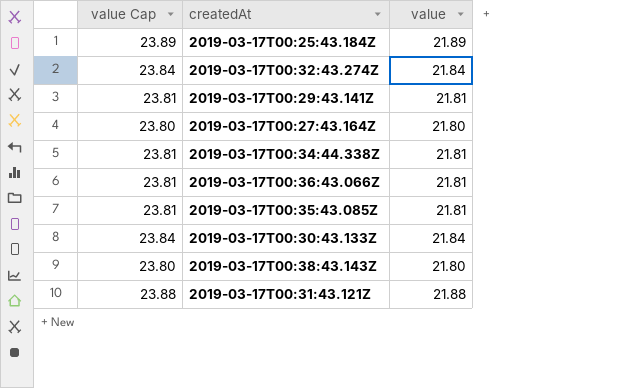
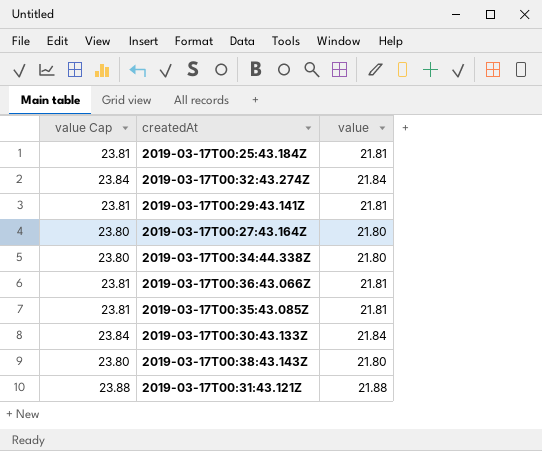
2019-03-17T00:25:43.184Z | value Cap: 23.89 -> 23.81
2019-03-17T00:25:43.184Z | value: 21.89 -> 21.81
2019-03-17T00:34:44.338Z | value Cap: 23.81 -> 23.80
2019-03-17T00:34:44.338Z | value: 21.81 -> 21.80

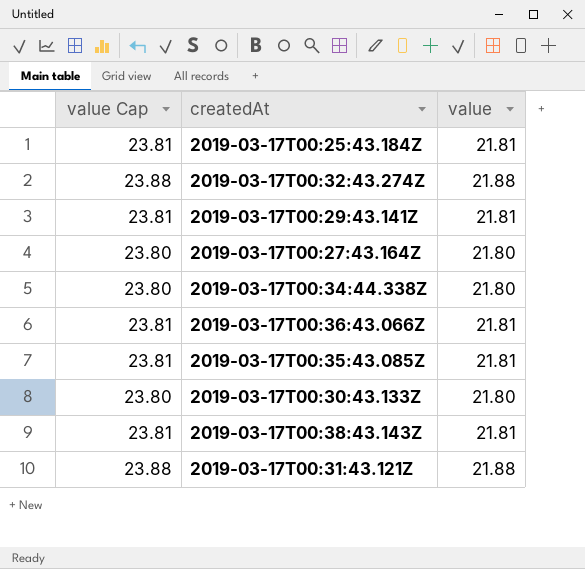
2019-03-17T00:32:43.274Z | value Cap: 23.84 -> 23.88
2019-03-17T00:32:43.274Z | value: 21.84 -> 21.88
2019-03-17T00:30:43.133Z | value Cap: 23.84 -> 23.80
2019-03-17T00:30:43.133Z | value: 21.84 -> 21.80
2019-03-17T00:38:43.143Z | value Cap: 23.80 -> 23.81
2019-03-17T00:38:43.143Z | value: 21.80 -> 21.81

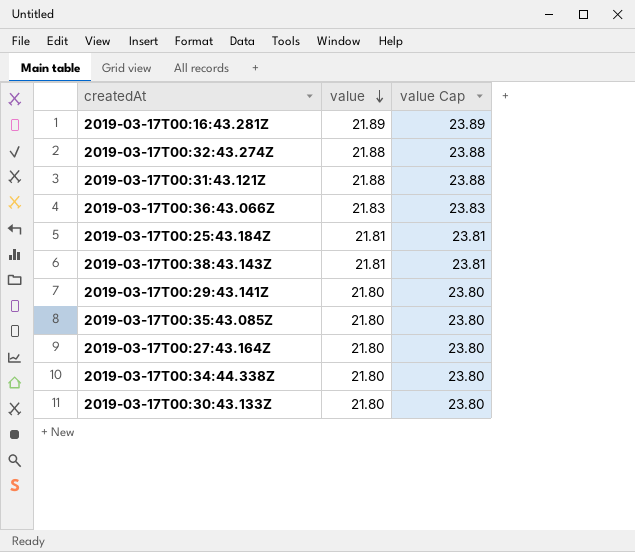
row order: none -> value descending
column value Cap | position: 1 -> 3
row 2019-03-17T00:16:43.281Z: none -> 21.89 | 23.89
2019-03-17T00:36:43.066Z | value: 21.81 -> 21.83
2019-03-17T00:36:43.066Z | value Cap: 23.81 -> 23.83
2019-03-17T00:29:43.141Z | value: 21.81 -> 21.80
2019-03-17T00:29:43.141Z | value Cap: 23.81 -> 23.80
2019-03-17T00:35:43.085Z | value: 21.81 -> 21.80
2019-03-17T00:35:43.085Z | value Cap: 23.81 -> 23.80

